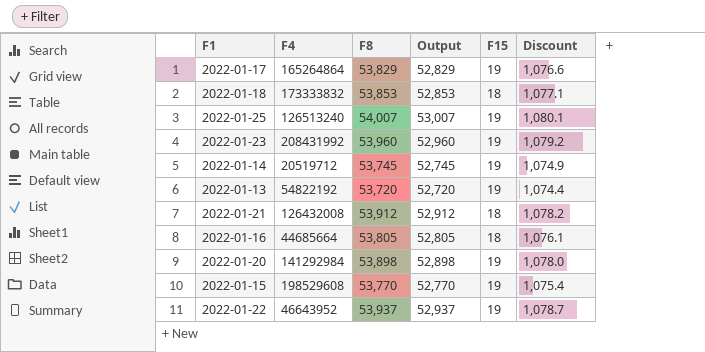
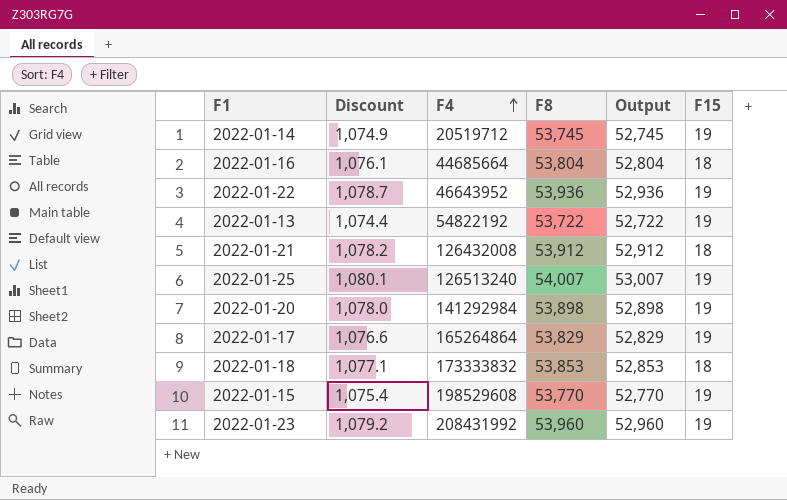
row order: none -> F4 ascending
column Discount | position: 6 -> 2
2022-01-16 | F8: 53,805 -> 53,804
2022-01-16 | Output: 52,805 -> 52,804
2022-01-22 | F8: 53,937 -> 53,936
2022-01-22 | Output: 52,937 -> 52,936
2022-01-13 | F8: 53,720 -> 53,722
2022-01-13 | Output: 52,720 -> 52,722

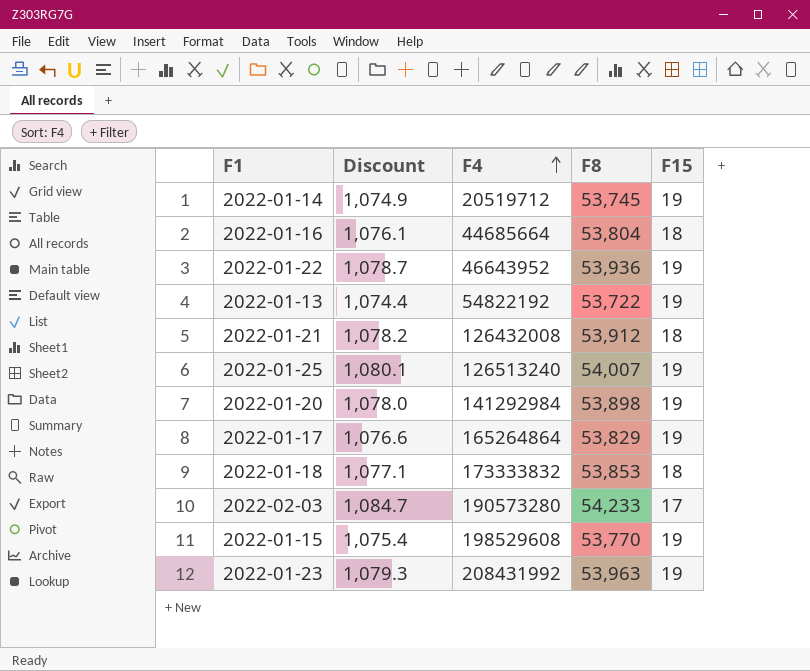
column Output | formula: [F8] - 1000 -> none
row 2022-02-03: none -> 1,084.7 | 190573280 | 54,233 | 17
2022-01-23 | Discount: 1,079.2 -> 1,079.3
2022-01-23 | F8: 53,960 -> 53,963

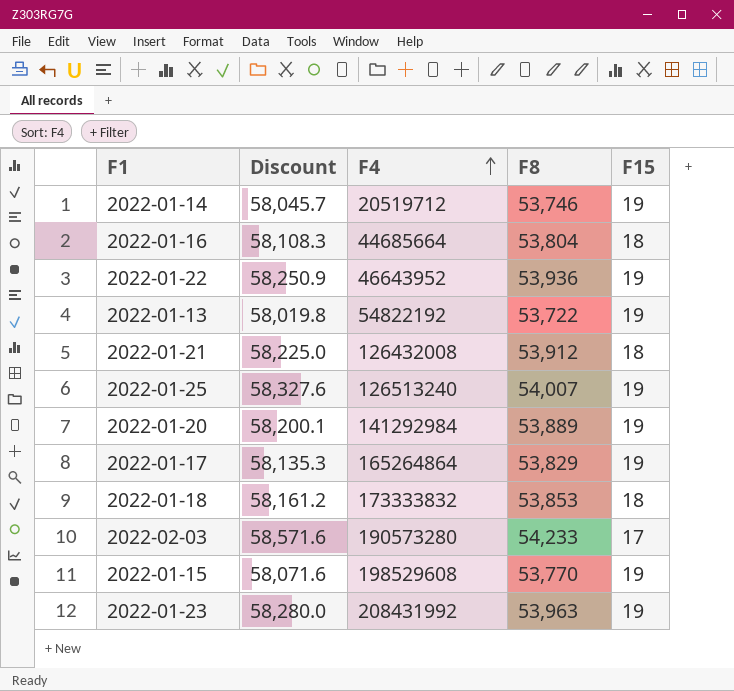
column Discount | formula: [F8] * 0.02 -> [F8] * 1.08
2022-01-14 | F8: 53,745 -> 53,746
2022-01-20 | F8: 53,898 -> 53,889

